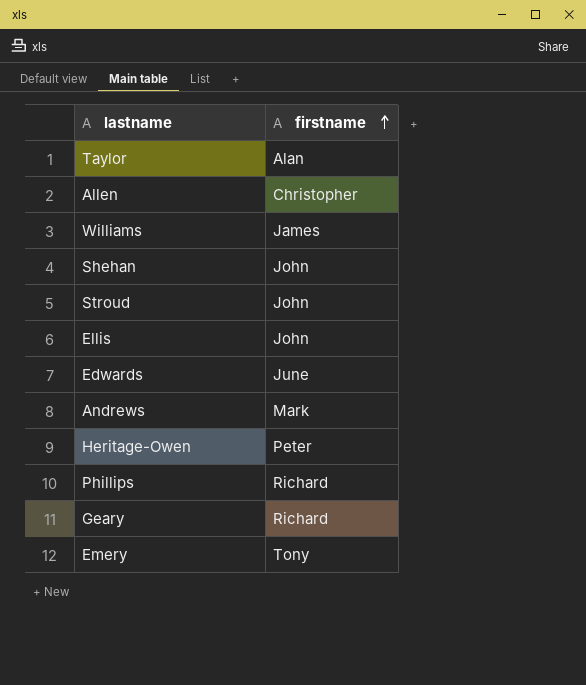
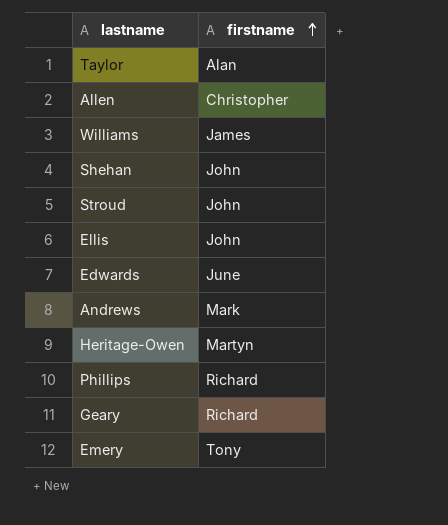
Heritage-Owen | firstname: Peter -> Martyn

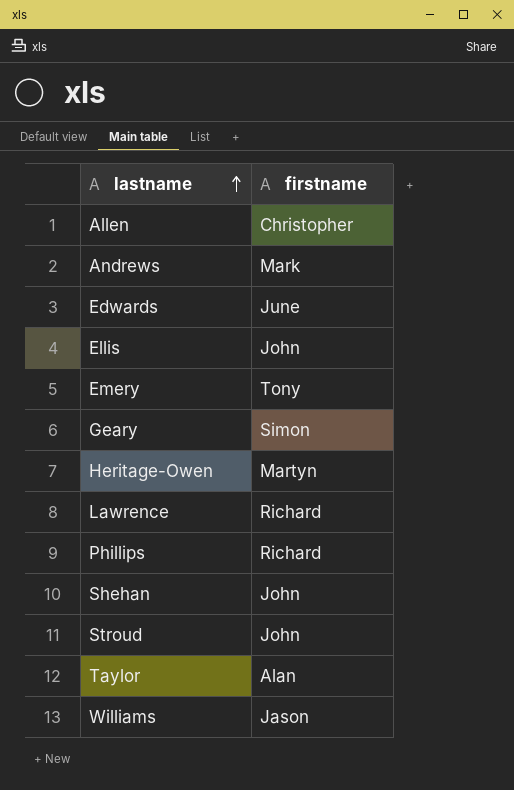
row order: firstname ascending -> lastname ascending
Geary | firstname: Richard -> Simon
row Lawrence: none -> Richard
Williams | firstname: James -> Jason

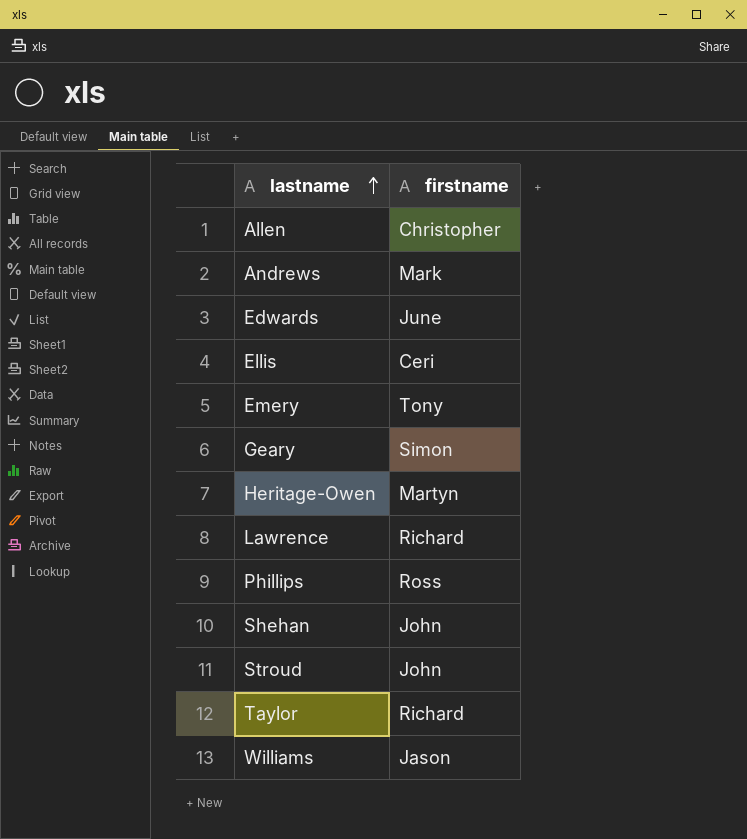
Ellis | firstname: John -> Ceri
Phillips | firstname: Richard -> Ross
Taylor | firstname: Alan -> Richard

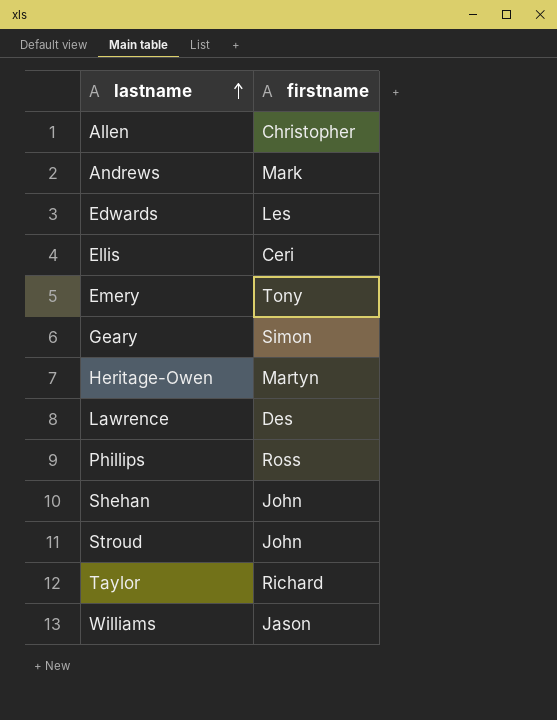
Edwards | firstname: June -> Les
Lawrence | firstname: Richard -> Des

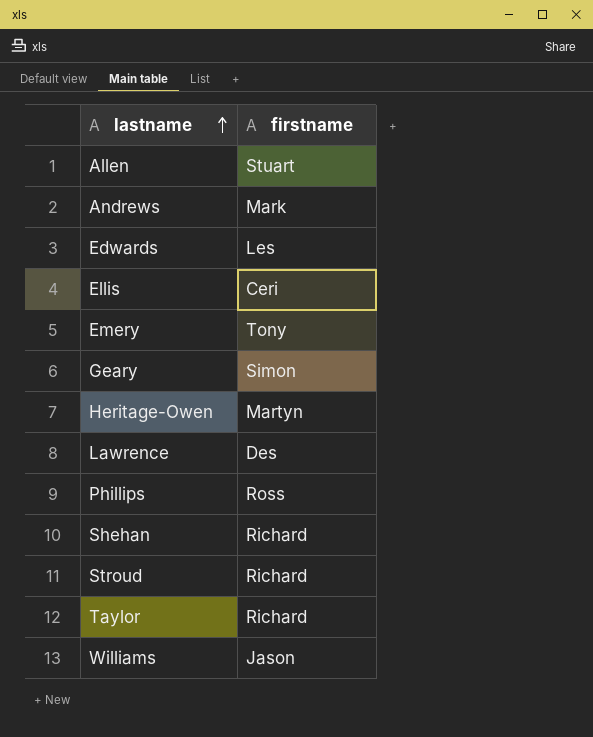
Allen | firstname: Christopher -> Stuart
Shehan | firstname: John -> Richard
Stroud | firstname: John -> Richard

